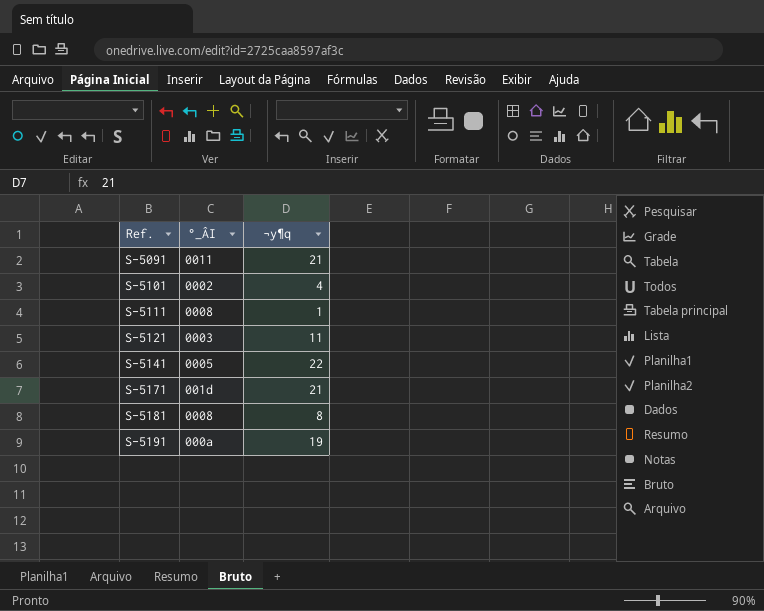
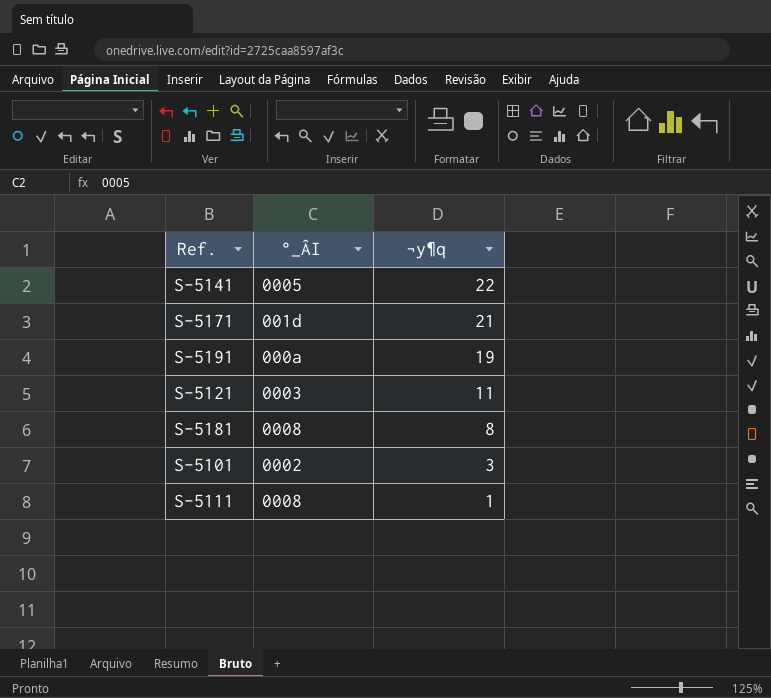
row order: Ref. ascending -> ¬y¶q descending
row S-5091: 0011 | 21 -> none
S-5101 | ¬y¶q: 4 -> 3

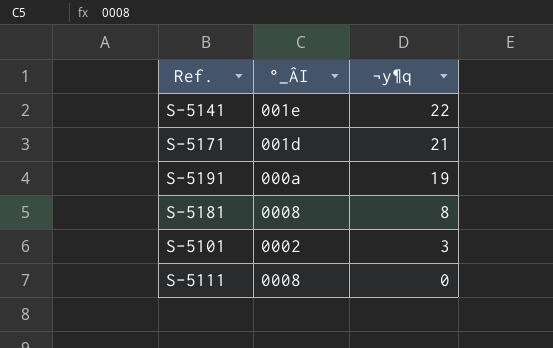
row S-5121: 0003 | 11 -> none
S-5141 | °_ÂI: 0005 -> 001e
S-5111 | ¬y¶q: 1 -> 0

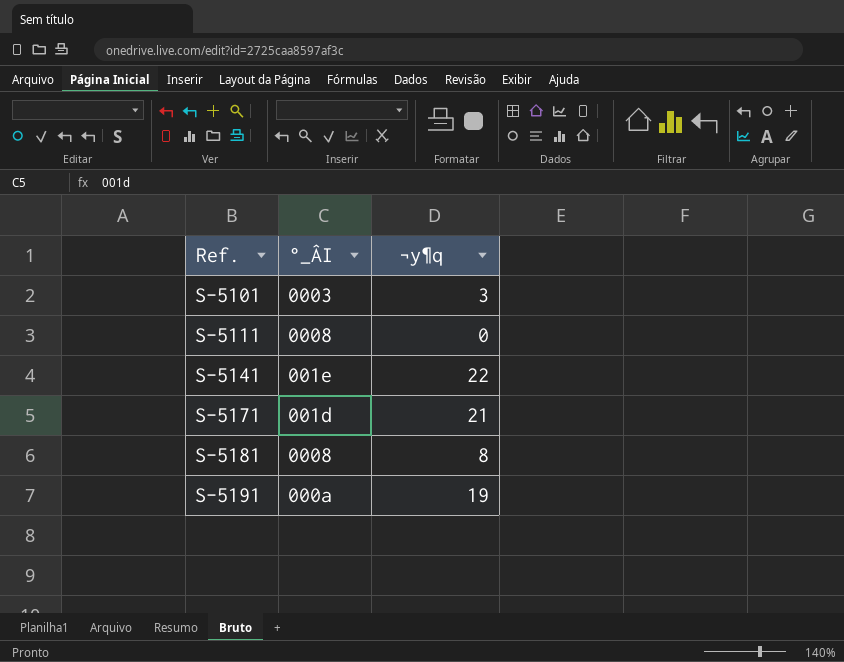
row order: ¬y¶q descending -> Ref. ascending
S-5101 | °_ÂI: 0002 -> 0003

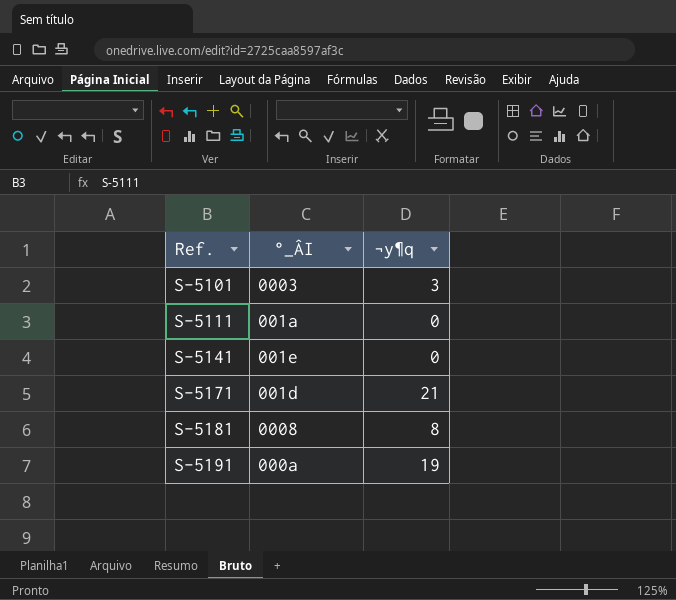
S-5111 | °_ÂI: 0008 -> 001a
S-5141 | ¬y¶q: 22 -> 0

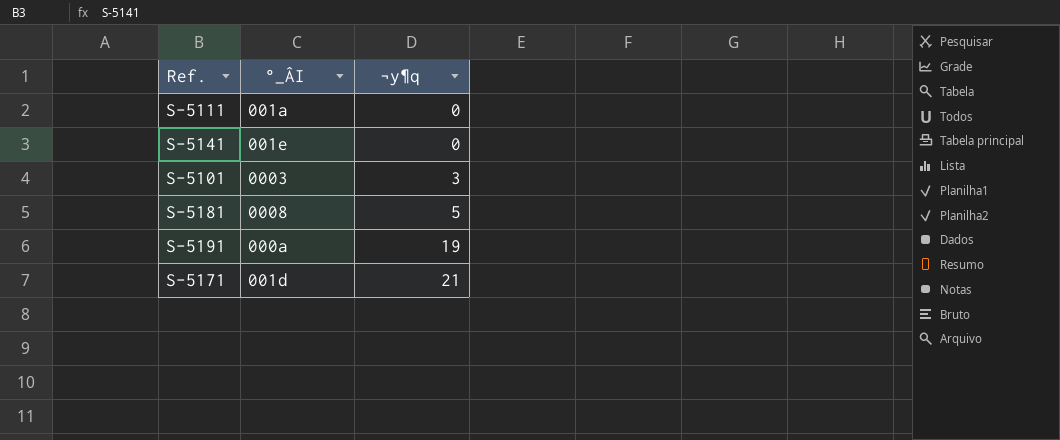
row order: Ref. ascending -> ¬y¶q ascending
S-5181 | ¬y¶q: 8 -> 5

